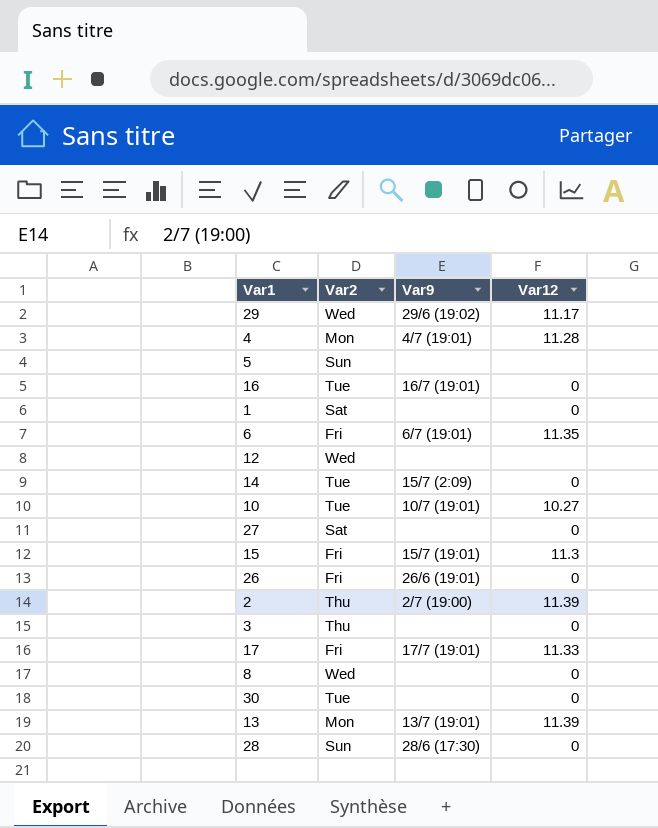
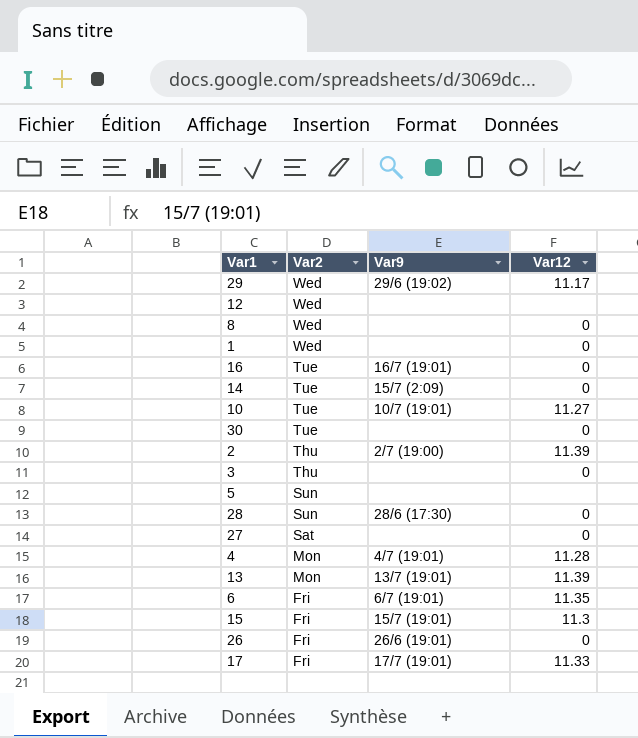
row order: none -> Var2 descending
1 | Var2: Sat -> Wed
10 | Var12: 10.27 -> 11.27

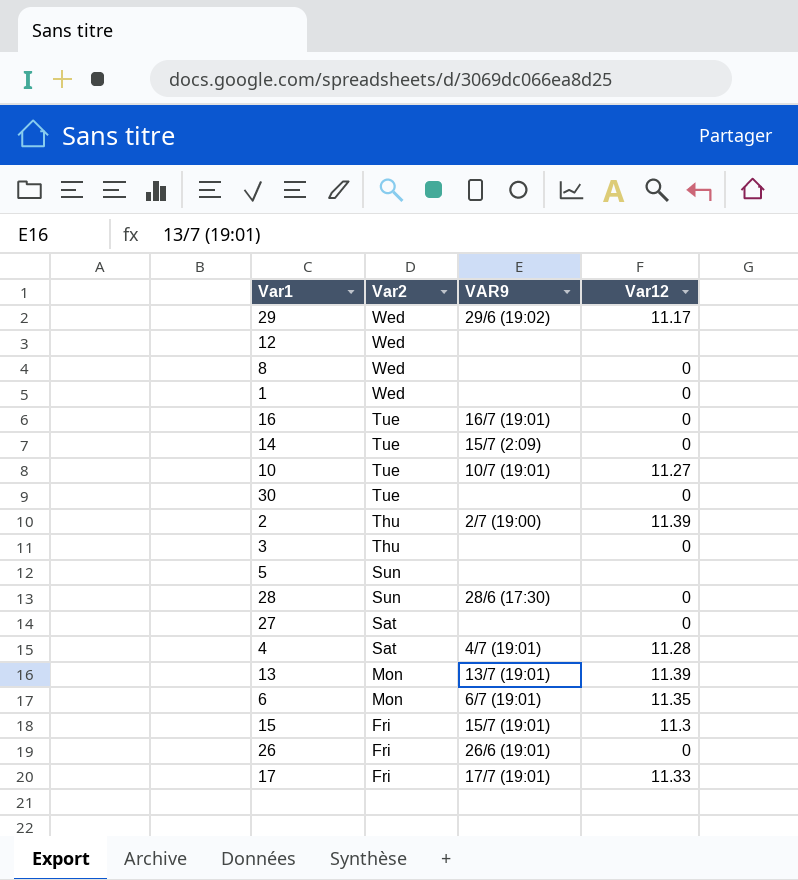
column name: Var9 -> VAR9
4 | Var2: Mon -> Sat
6 | Var2: Fri -> Mon

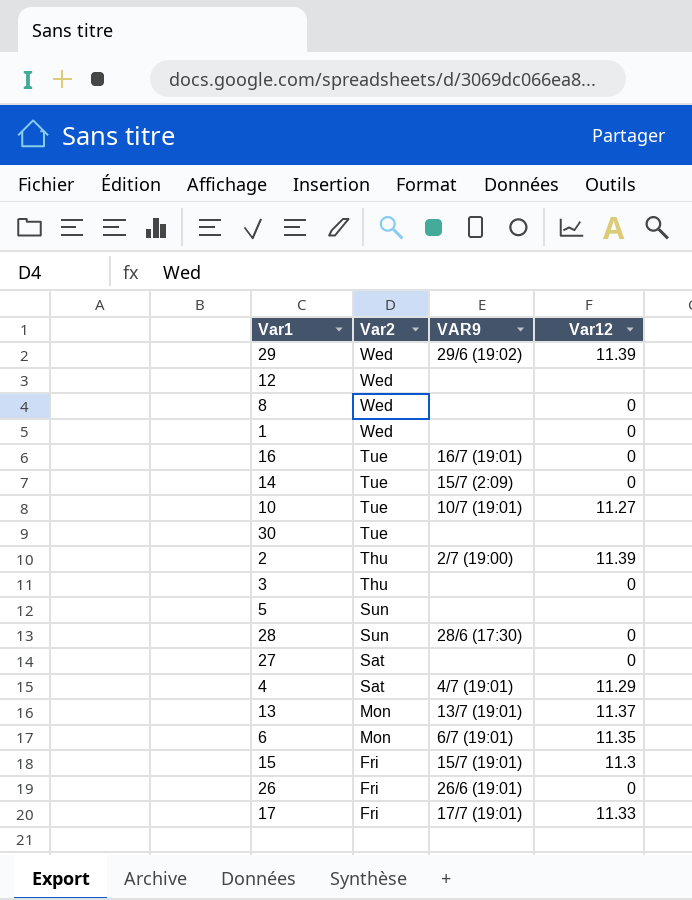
29 | Var12: 11.17 -> 11.39
30 | Var12: 0 -> none
4 | Var12: 11.28 -> 11.29
13 | Var12: 11.39 -> 11.37

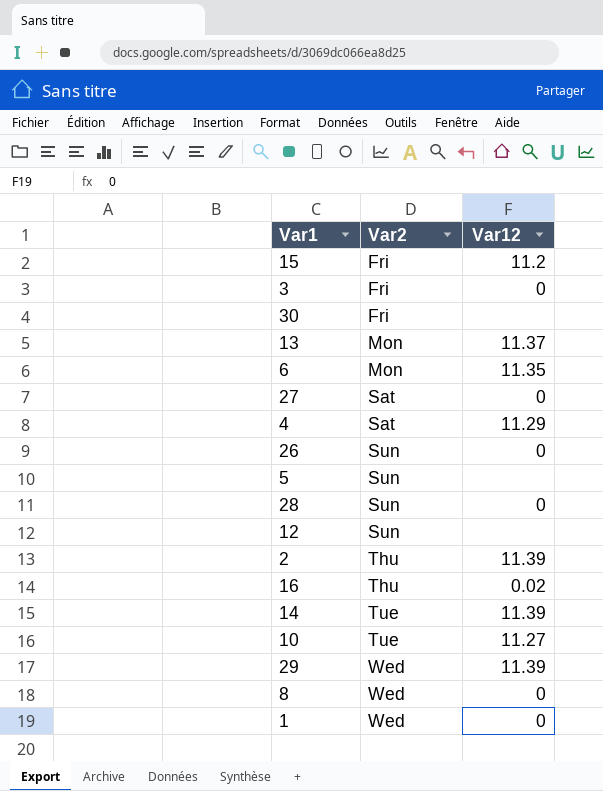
row order: Var2 descending -> Var2 ascending
column VAR9 | position: 3 -> none
row 17: Fri | 17/7 (19:01) | 11.33 -> none
15 | Var12: 11.3 -> 11.2
3 | Var2: Thu -> Fri
30 | Var2: Tue -> Fri
26 | Var2: Fri -> Sun
12 | Var2: Wed -> Sun
16 | Var2: Tue -> Thu
16 | Var12: 0 -> 0.02
14 | Var12: 0 -> 11.39

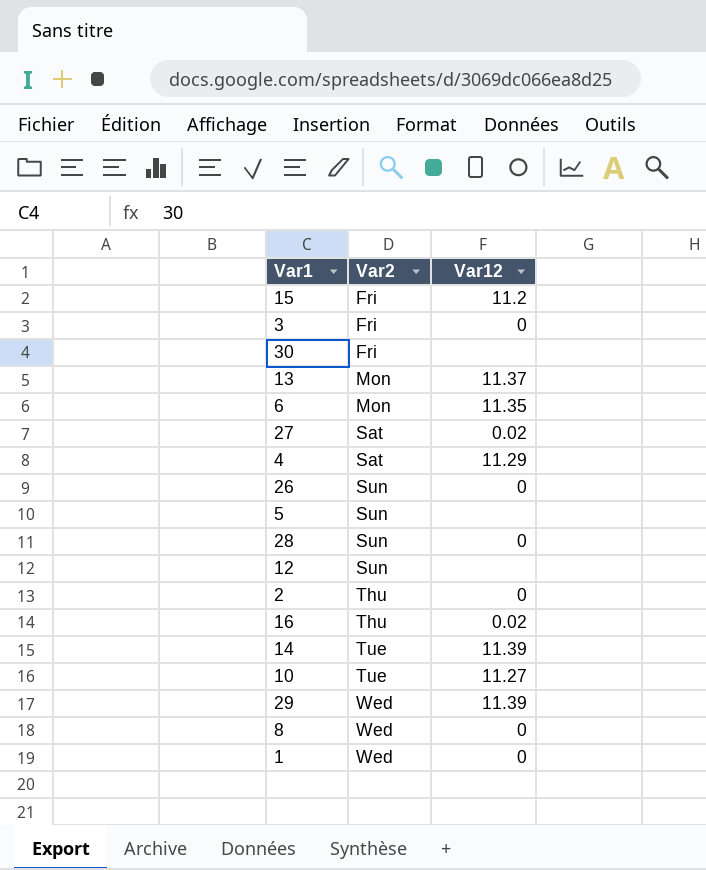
27 | Var12: 0 -> 0.02
2 | Var12: 11.39 -> 0

